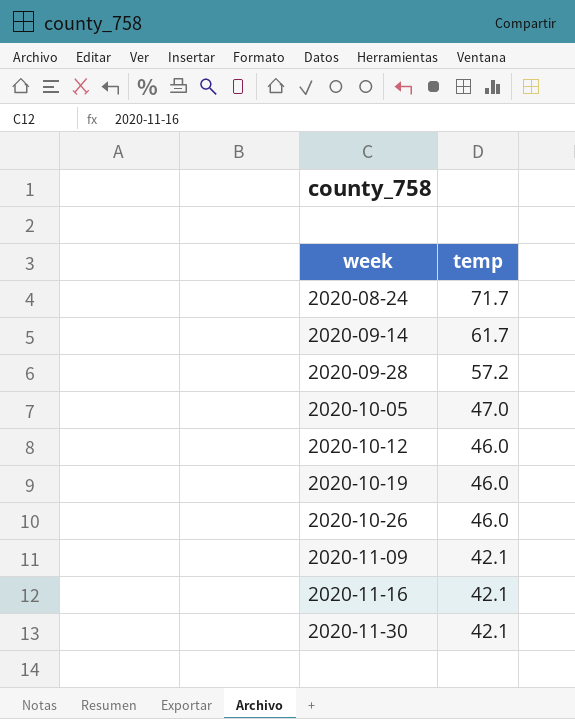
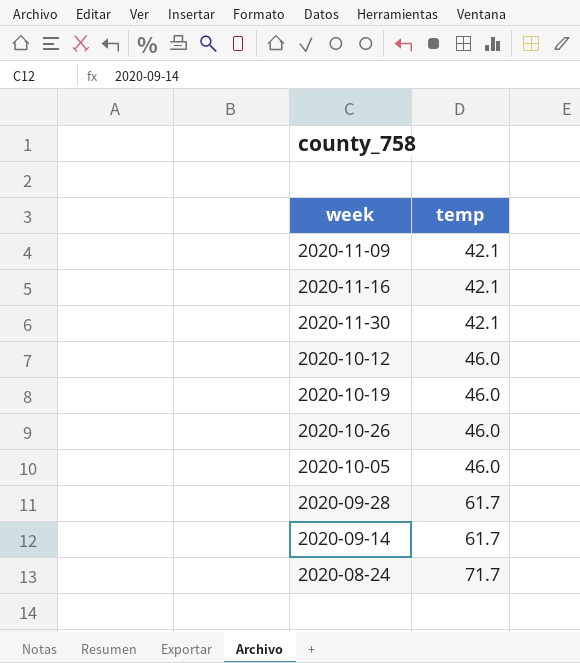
row order: week ascending -> temp ascending
2020-10-05 | temp: 47.0 -> 46.0
2020-09-28 | temp: 57.2 -> 61.7

